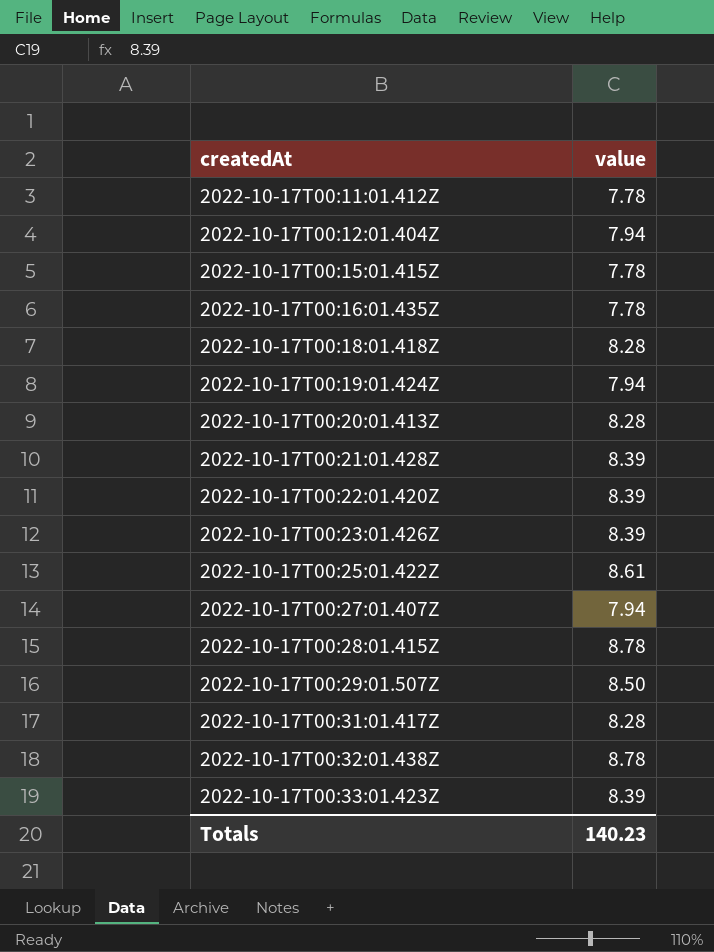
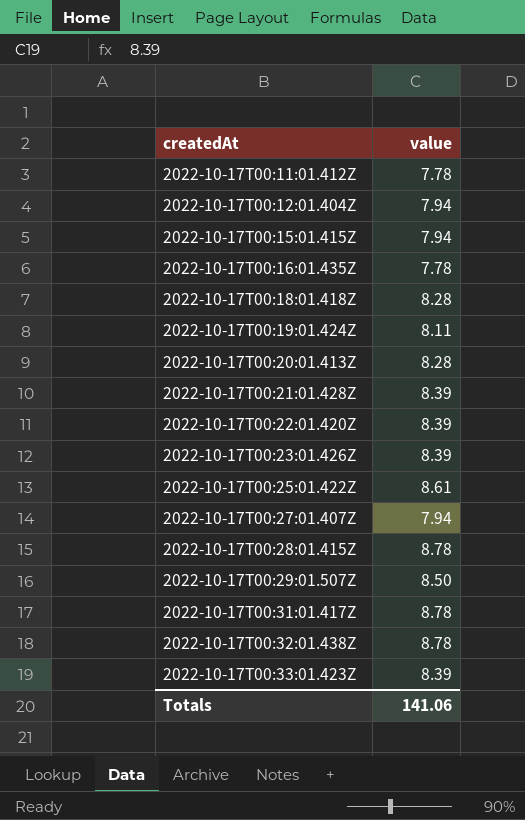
2022-10-17T00:15:01.415Z | value: 7.78 -> 7.94
2022-10-17T00:19:01.424Z | value: 7.94 -> 8.11
2022-10-17T00:31:01.417Z | value: 8.28 -> 8.78
Totals | value: 140.23 -> 141.06

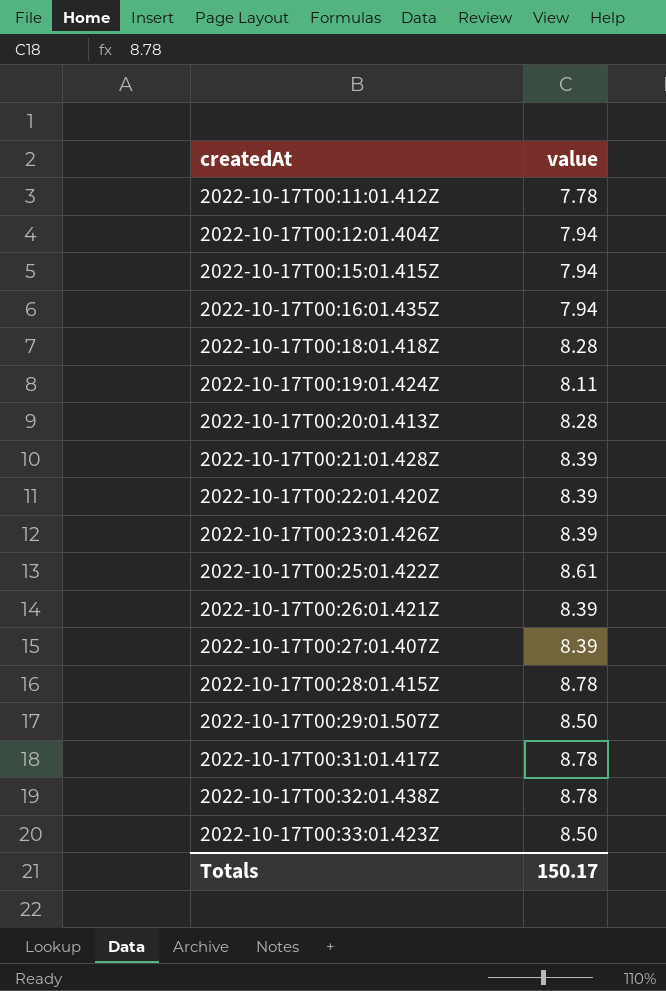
2022-10-17T00:16:01.435Z | value: 7.78 -> 7.94
row 2022-10-17T00:26:01.421Z: none -> 8.39
2022-10-17T00:27:01.407Z | value: 7.94 -> 8.39
2022-10-17T00:33:01.423Z | value: 8.39 -> 8.50
Totals | value: 141.06 -> 150.17

